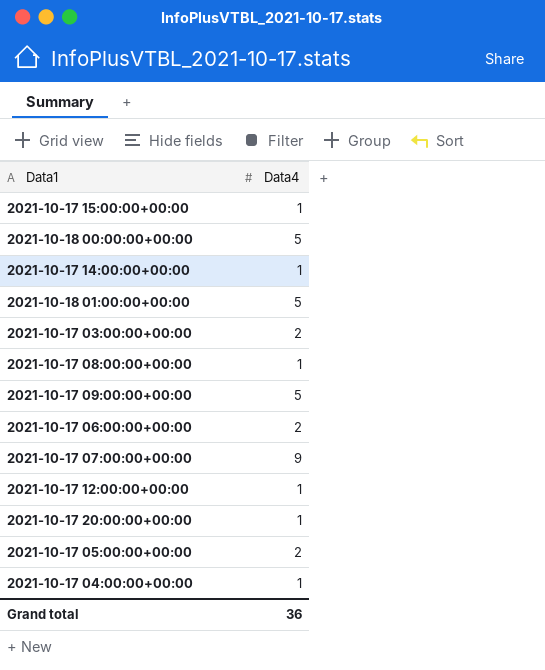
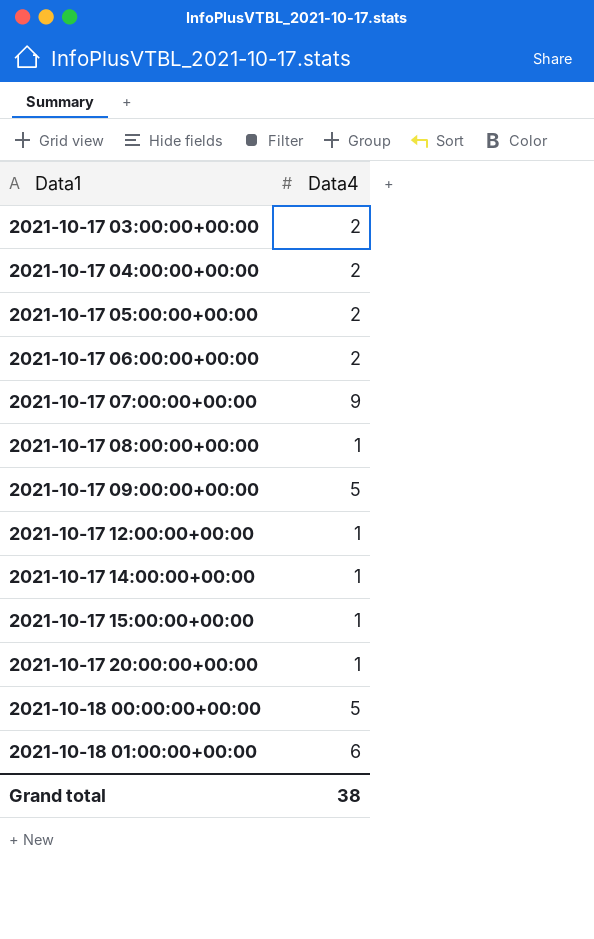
row order: none -> Data1 ascending
2021-10-17 04:00:00+00:00 | Data4: 1 -> 2
2021-10-18 01:00:00+00:00 | Data4: 5 -> 6
Grand total | Data4: 36 -> 38

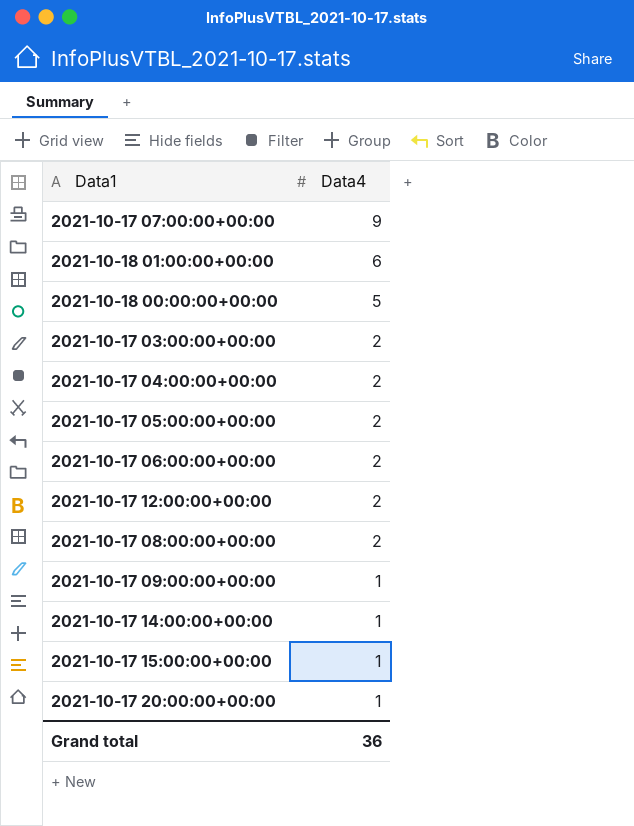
row order: Data1 ascending -> Data4 descending
2021-10-17 12:00:00+00:00 | Data4: 1 -> 2
2021-10-17 08:00:00+00:00 | Data4: 1 -> 2
2021-10-17 09:00:00+00:00 | Data4: 5 -> 1
Grand total | Data4: 38 -> 36

